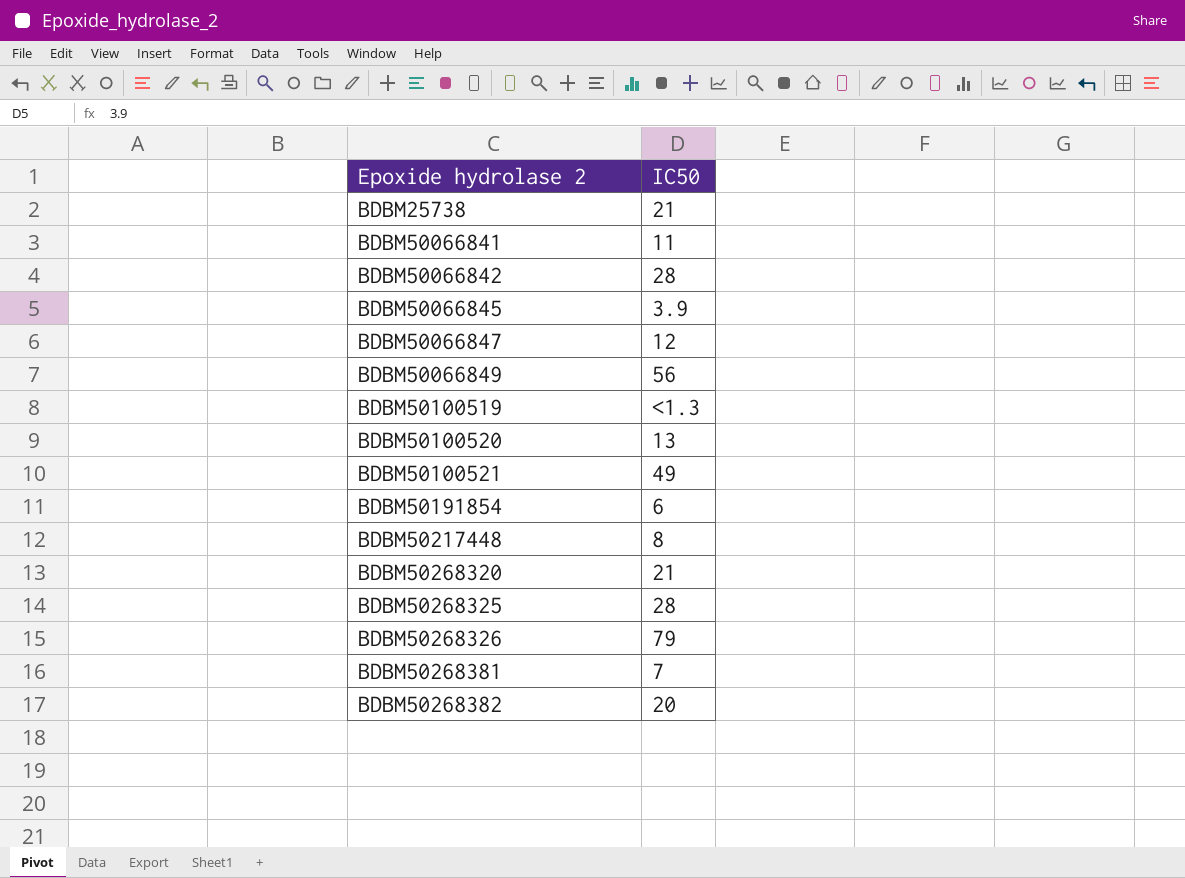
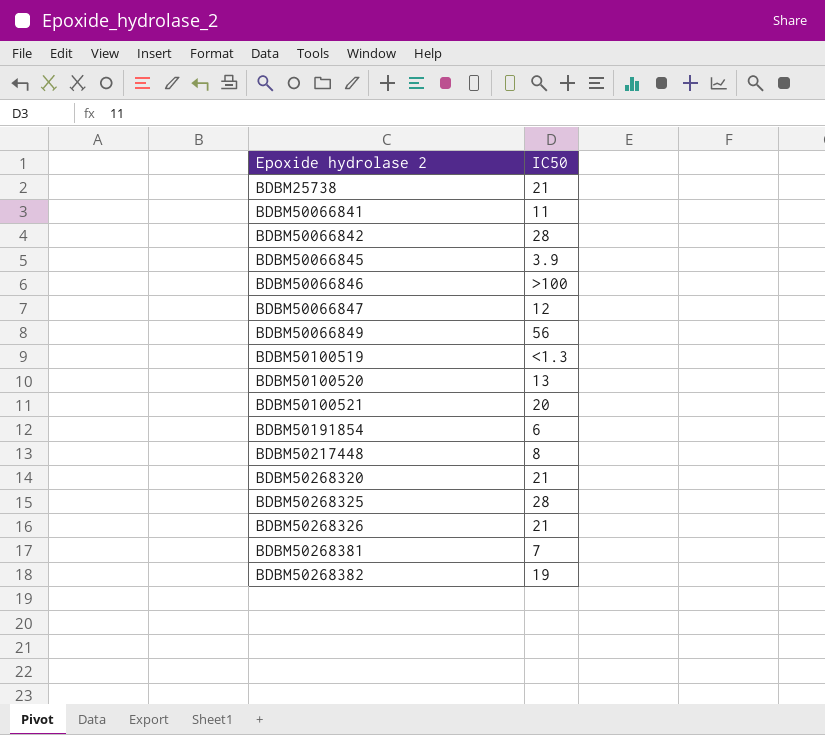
row BDBM50066846: none -> >100
BDBM50100521 | IC50: 49 -> 20
BDBM50268326 | IC50: 79 -> 21
BDBM50268382 | IC50: 20 -> 19

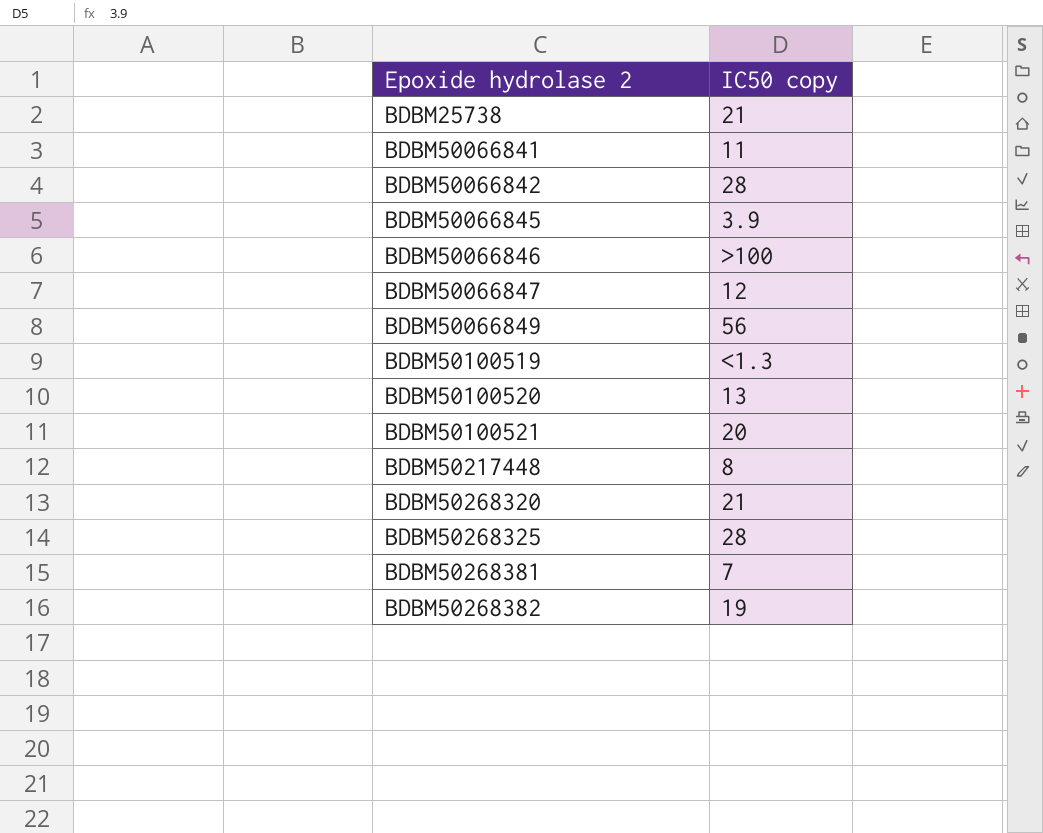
column name: IC50 -> IC50 copy
row BDBM50191854: 6 -> none
row BDBM50268326: 21 -> none

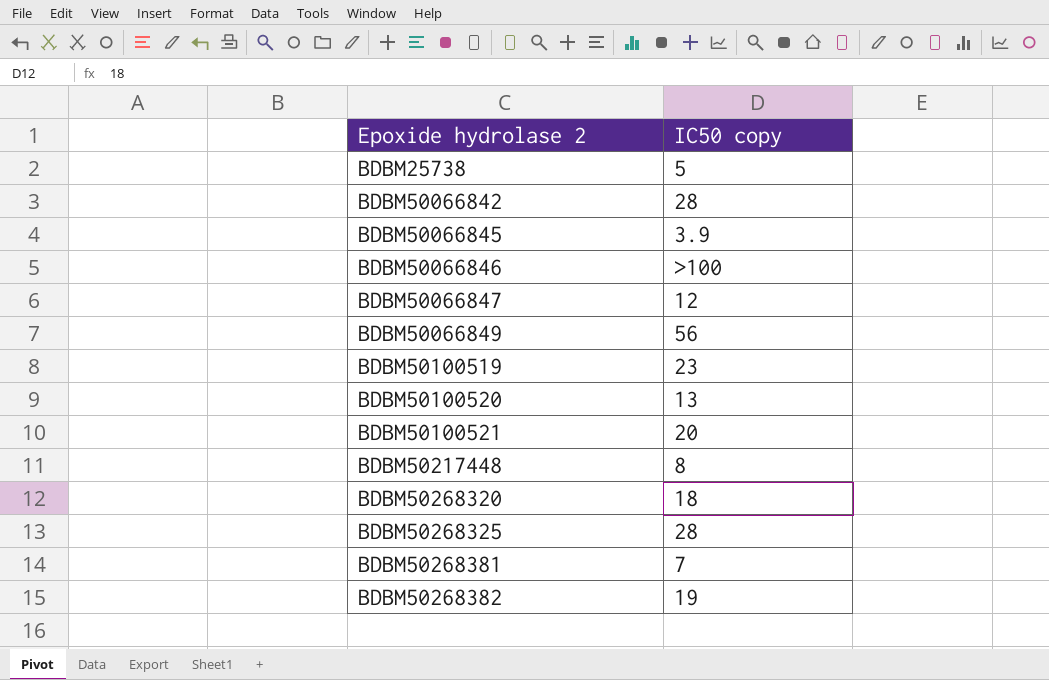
row BDBM50066841: 11 -> none
BDBM25738 | IC50 copy: 21 -> 5
BDBM50100519 | IC50 copy: <1.3 -> 23
BDBM50268320 | IC50 copy: 21 -> 18

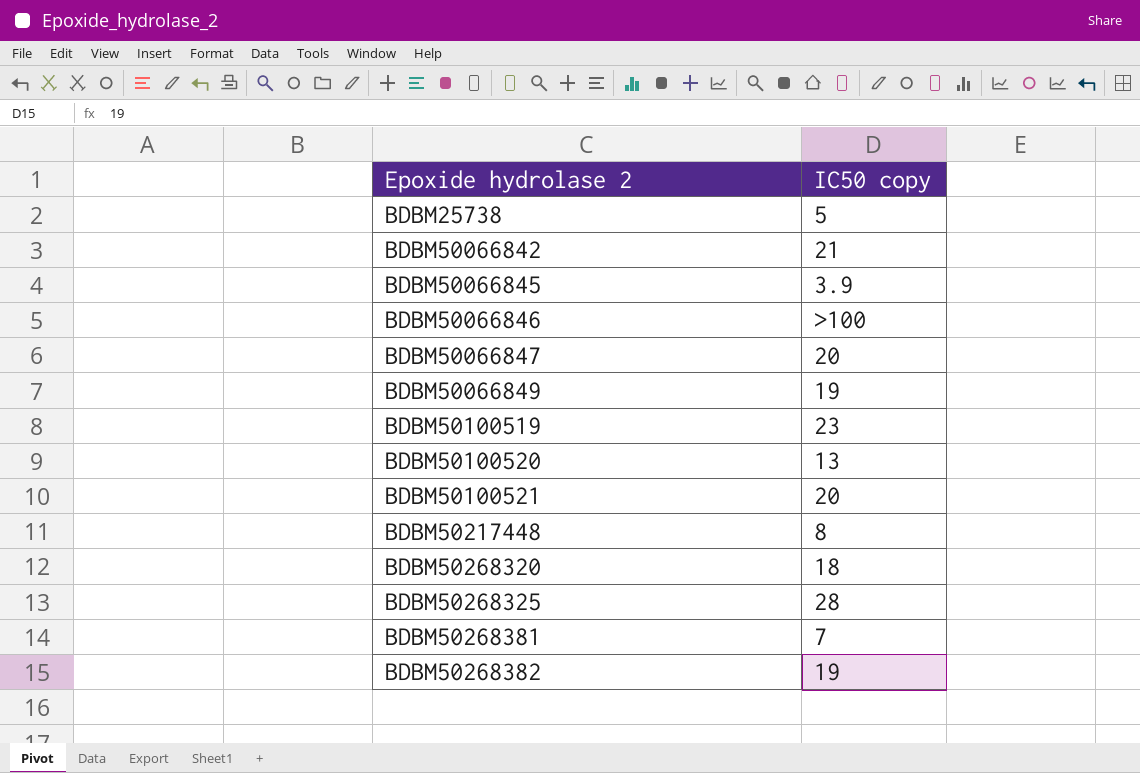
BDBM50066842 | IC50 copy: 28 -> 21
BDBM50066847 | IC50 copy: 12 -> 20
BDBM50066849 | IC50 copy: 56 -> 19

